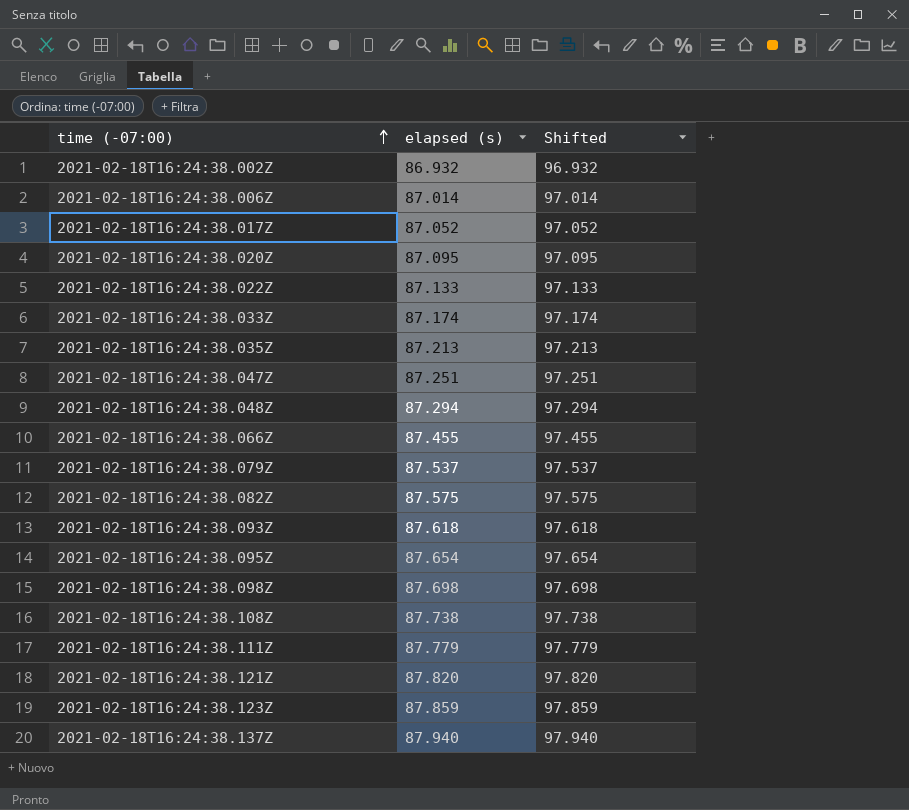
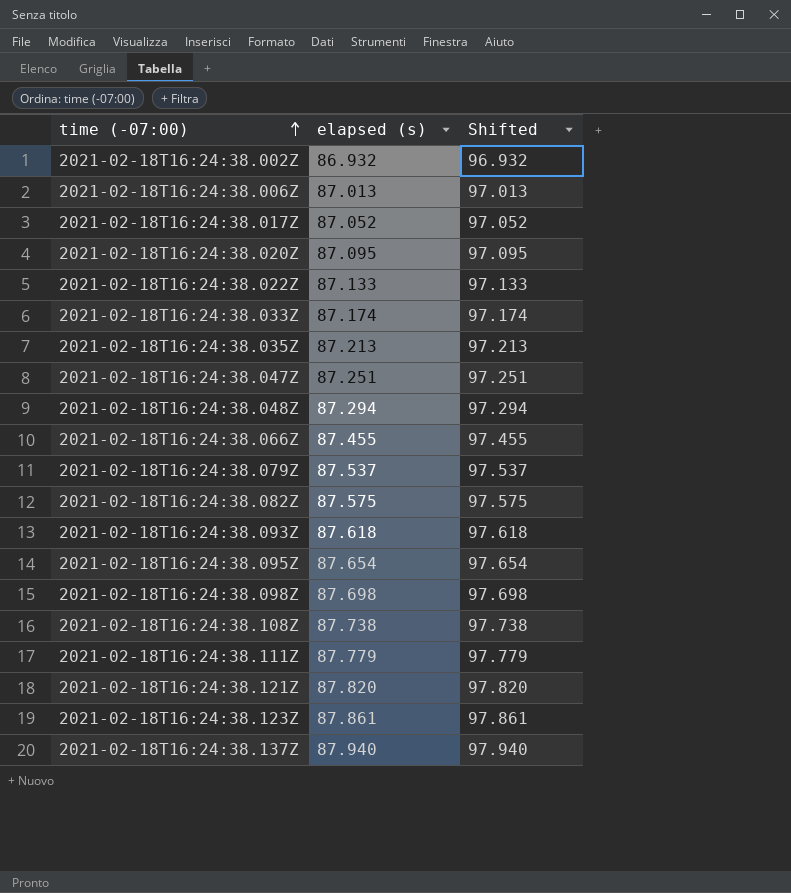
2021-02-18T16:24:38.006Z | elapsed (s): 87.014 -> 87.013
2021-02-18T16:24:38.006Z | Shifted: 97.014 -> 97.013
2021-02-18T16:24:38.123Z | elapsed (s): 87.859 -> 87.861
2021-02-18T16:24:38.123Z | Shifted: 97.859 -> 97.861

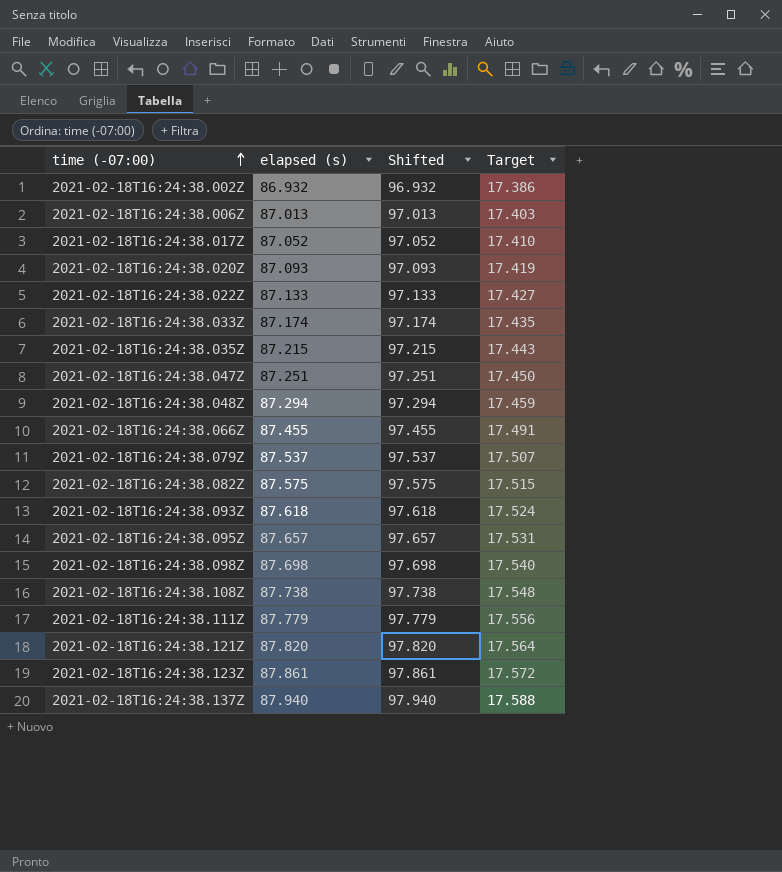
column Target | formula: none -> [elapsed (s)] * 0.2
2021-02-18T16:24:38.020Z | elapsed (s): 87.095 -> 87.093
2021-02-18T16:24:38.020Z | Shifted: 97.095 -> 97.093
2021-02-18T16:24:38.035Z | elapsed (s): 87.213 -> 87.215
2021-02-18T16:24:38.035Z | Shifted: 97.213 -> 97.215
2021-02-18T16:24:38.095Z | elapsed (s): 87.654 -> 87.657
2021-02-18T16:24:38.095Z | Shifted: 97.654 -> 97.657

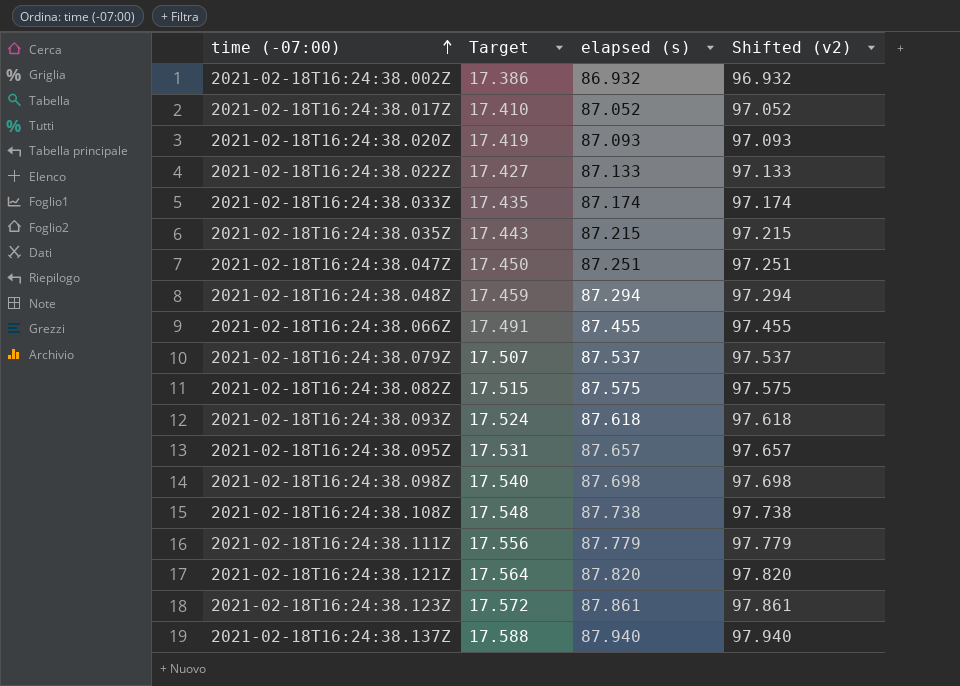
column Target | position: 4 -> 2
column name: Shifted -> Shifted (v2)
row 2021-02-18T16:24:38.006Z: 87.013 | 97.013 | 17.403 -> none

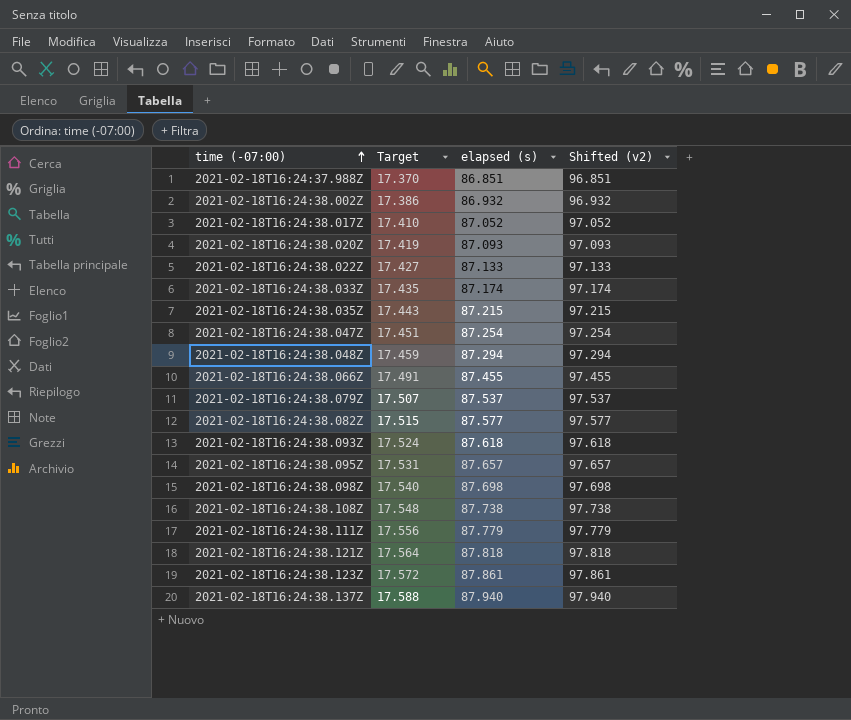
row 2021-02-18T16:24:37.988Z: none -> 17.370 | 86.851 | 96.851
2021-02-18T16:24:38.047Z | Target: 17.450 -> 17.451
2021-02-18T16:24:38.047Z | elapsed (s): 87.251 -> 87.254
2021-02-18T16:24:38.047Z | Shifted (v2): 97.251 -> 97.254
2021-02-18T16:24:38.082Z | elapsed (s): 87.575 -> 87.577
2021-02-18T16:24:38.082Z | Shifted (v2): 97.575 -> 97.577
2021-02-18T16:24:38.121Z | elapsed (s): 87.820 -> 87.818
2021-02-18T16:24:38.121Z | Shifted (v2): 97.820 -> 97.818

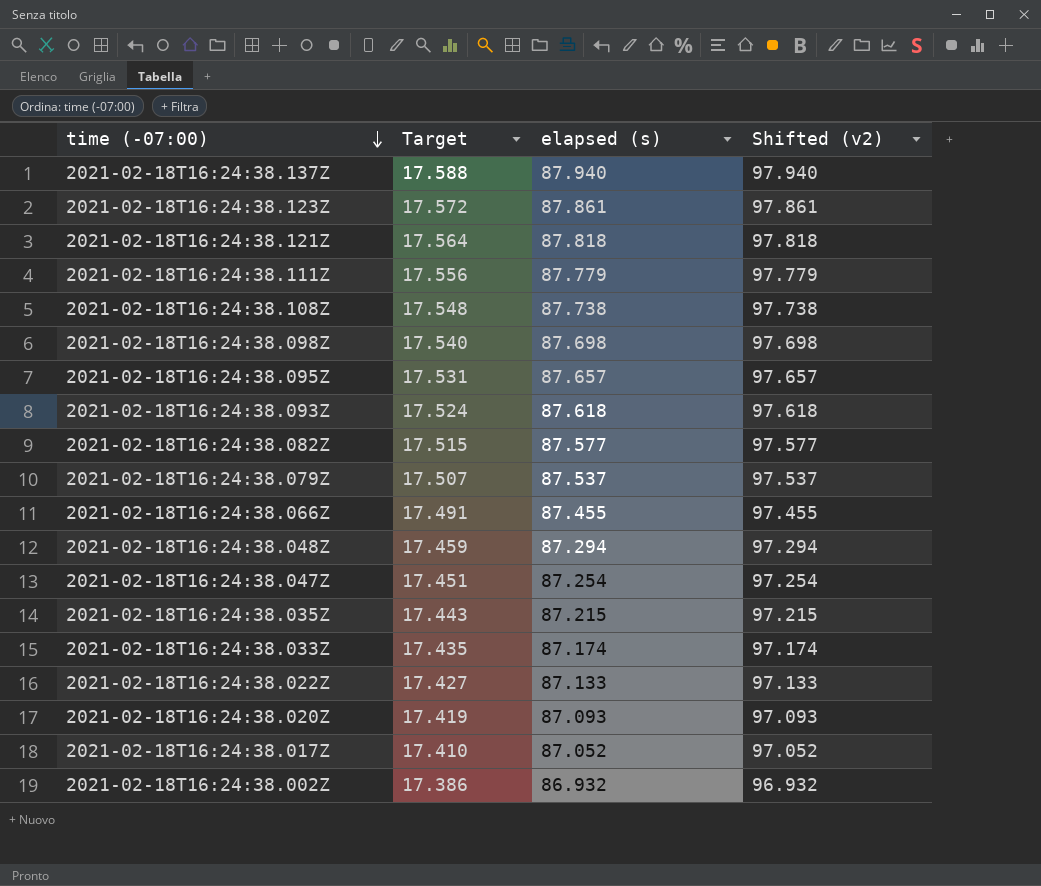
row order: time (-07:00) ascending -> time (-07:00) descending
row 2021-02-18T16:24:37.988Z: 17.370 | 86.851 | 96.851 -> none

